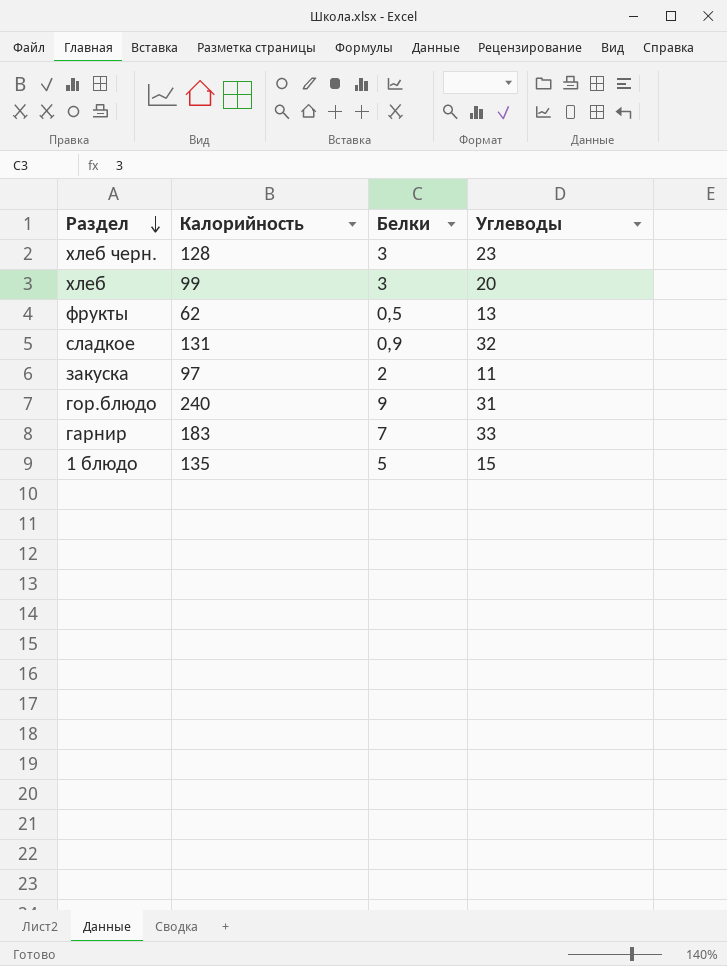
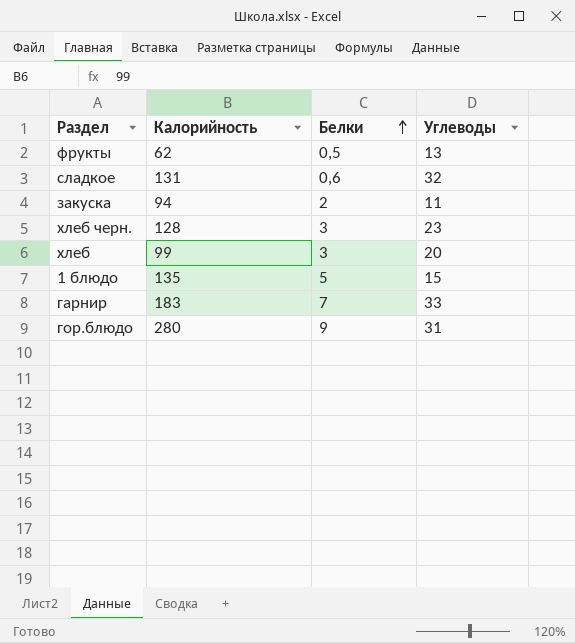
row order: Раздел descending -> Белки ascending
сладкое | Белки: 0,9 -> 0,6
закуска | Калорийность: 97 -> 94
гор.блюдо | Калорийность: 240 -> 280

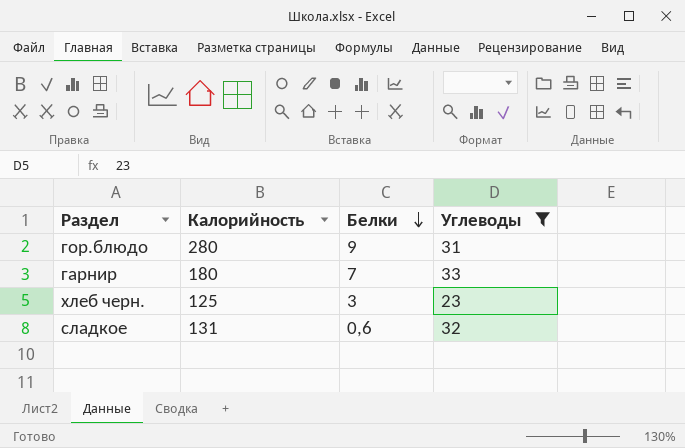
filter: none -> Углеводы >= 23
row order: Белки ascending -> Белки descending
гарнир | Калорийность: 183 -> 180
хлеб черн. | Калорийность: 128 -> 125

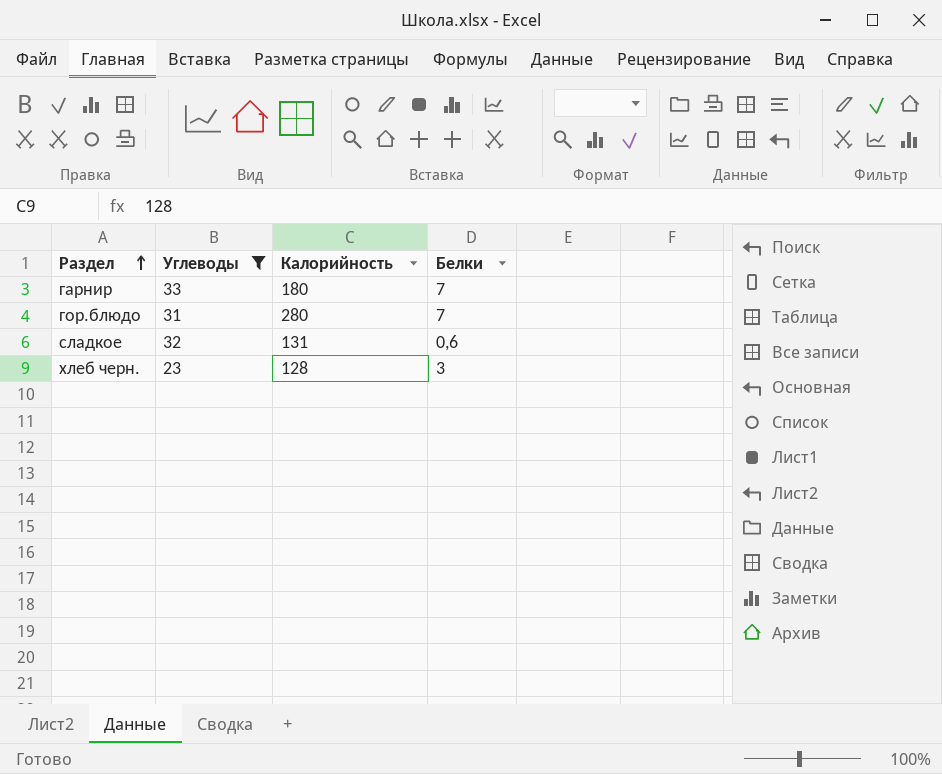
row order: Белки descending -> Раздел ascending
column Углеводы | position: 4 -> 2
гор.блюдо | Белки: 9 -> 7
хлеб черн. | Калорийность: 125 -> 128

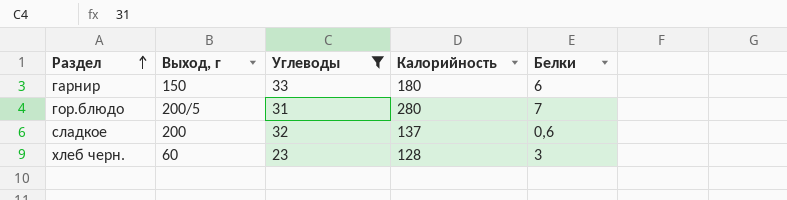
column Выход, г | position: none -> 2
гарнир | Белки: 7 -> 6
сладкое | Калорийность: 131 -> 137

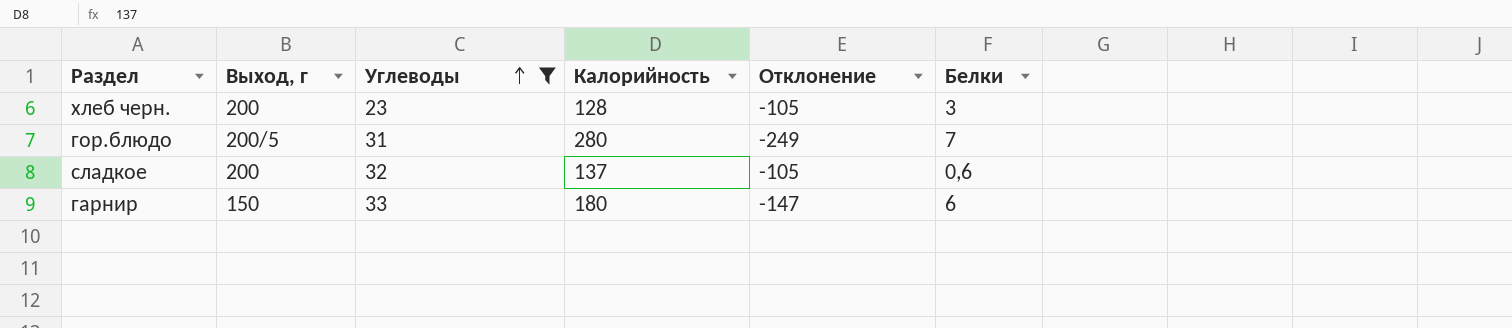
row order: Раздел ascending -> Углеводы ascending
column Отклонение | formula: none -> [Углеводы] - [Калорийность]
хлеб черн. | Выход, г: 60 -> 200

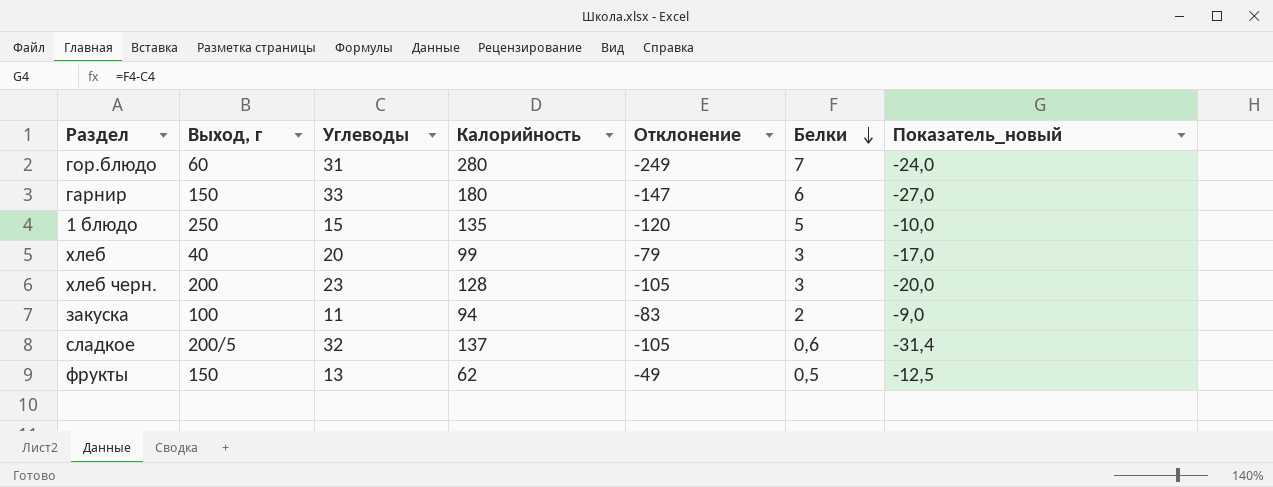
filter: Углеводы >= 23 -> none
row order: Углеводы ascending -> Белки descending
column Показатель_новый | formula: none -> [Белки] - [Углеводы]
гор.блюдо | Выход, г: 200/5 -> 60
сладкое | Выход, г: 200 -> 200/5

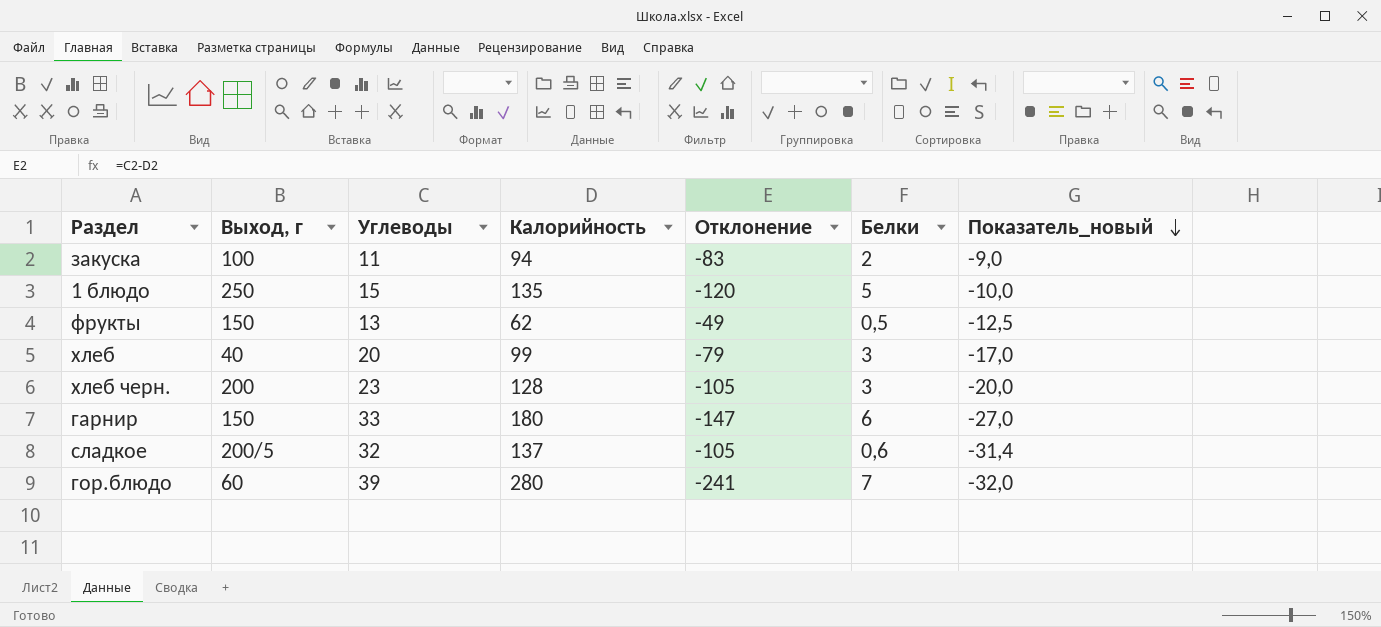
row order: Белки descending -> Показатель_новый descending
гор.блюдо | Углеводы: 31 -> 39
гор.блюдо | Отклонение: -249 -> -241
гор.блюдо | Показатель_новый: -24,0 -> -32,0

